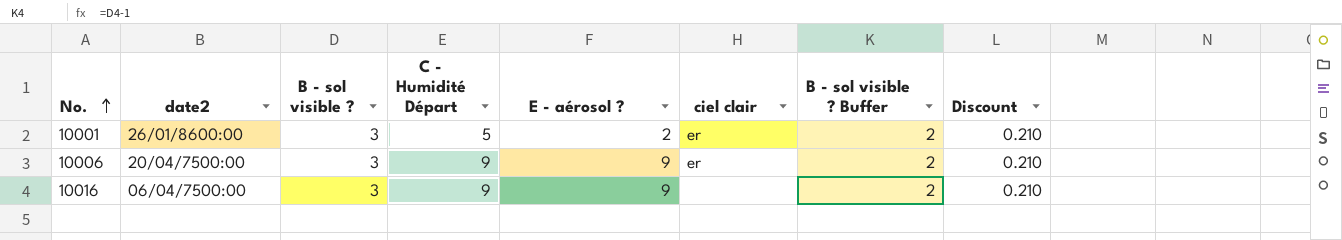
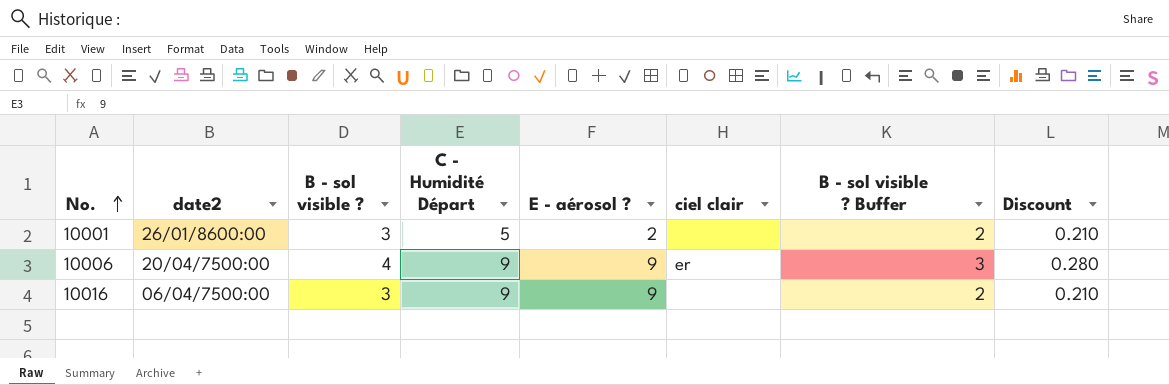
10001 | ciel clair: er -> none
10006 | B - sol visible ?: 3 -> 4
10006 | B - sol visible ? Buffer: 2 -> 3
10006 | Discount: 0.210 -> 0.280

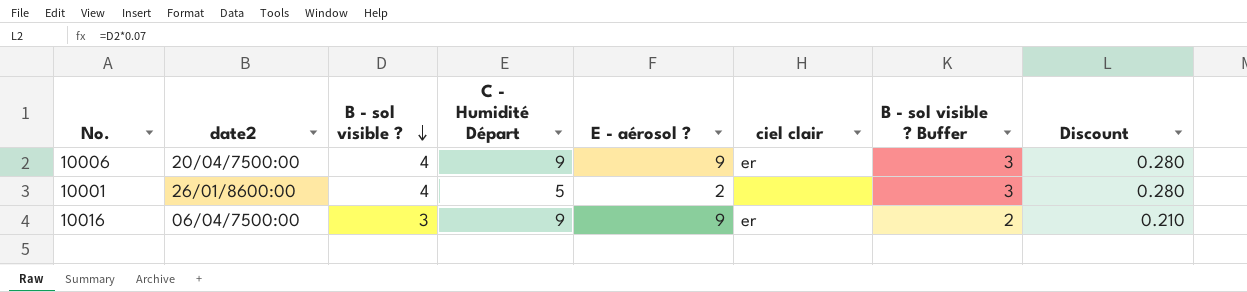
row order: No. ascending -> B - sol visible ? descending
10001 | B - sol visible ?: 3 -> 4
10001 | B - sol visible ? Buffer: 2 -> 3
10001 | Discount: 0.210 -> 0.280
10016 | ciel clair: none -> er

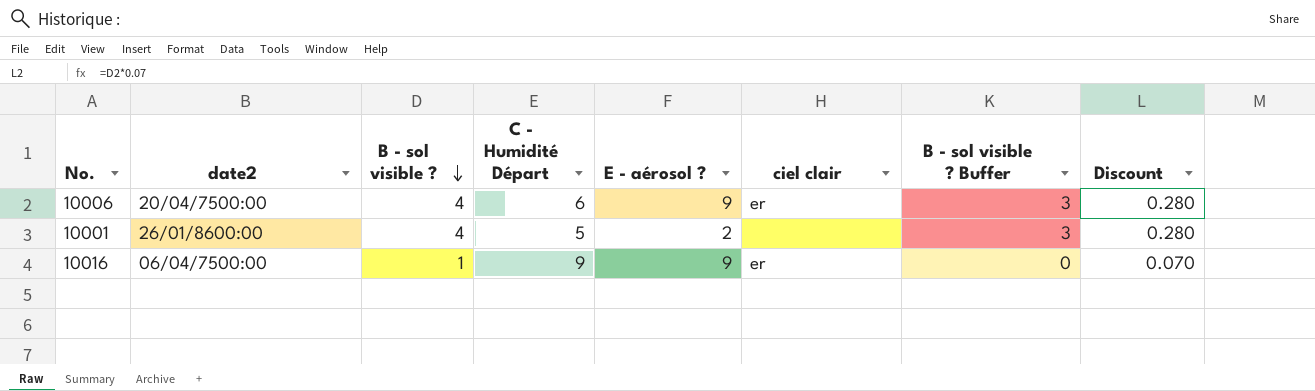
10006 | C - Humidité Départ: 9 -> 6
10016 | B - sol visible ?: 3 -> 1
10016 | B - sol visible ? Buffer: 2 -> 0
10016 | Discount: 0.210 -> 0.070

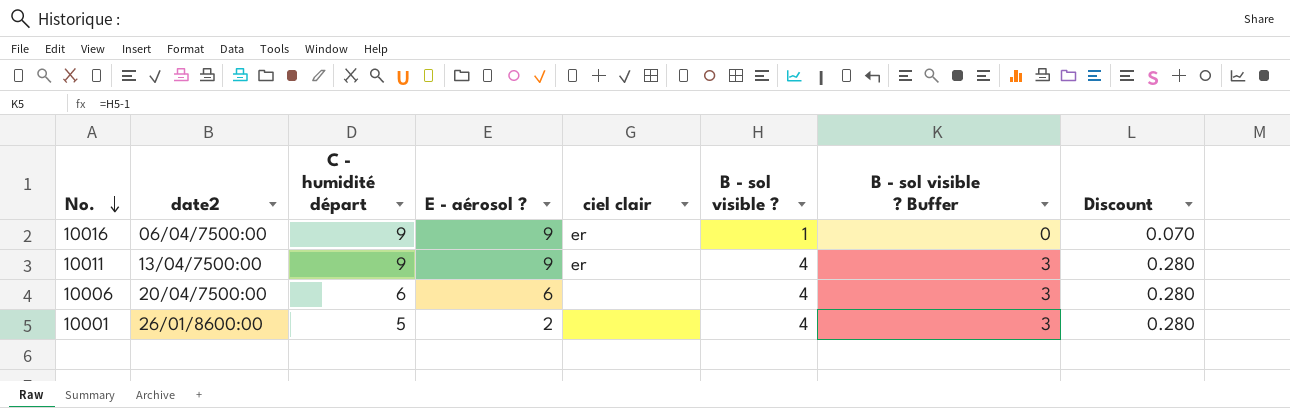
row order: B - sol visible ? descending -> No. descending
column name: C - Humidité Départ -> C - humidité départ
column B - sol visible ? | position: 3 -> 6
row 10011: none -> 13/04/7500:00 | 9 | 9 | er | 4 | 3 | 0.280
10006 | E - aérosol ?: 9 -> 6
10006 | ciel clair: er -> none

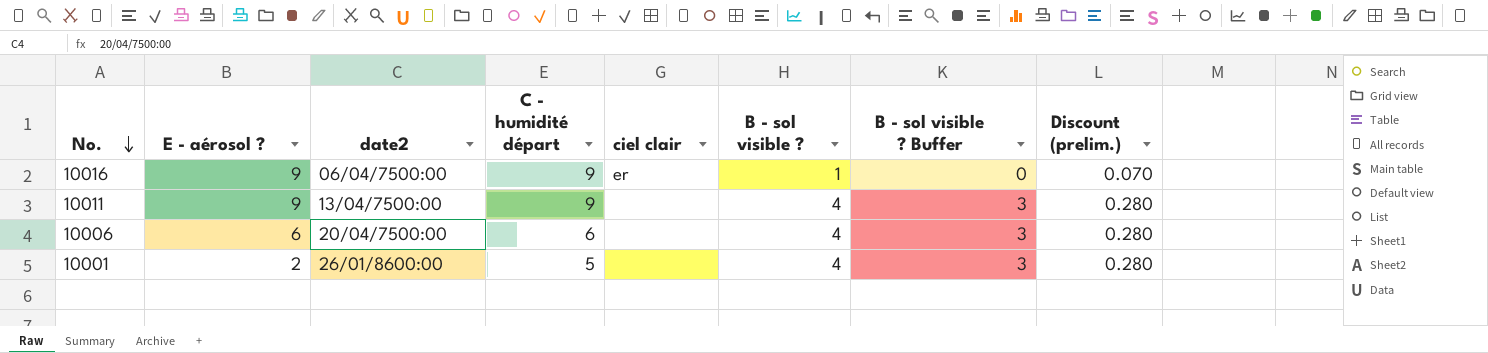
column E - aérosol ? | position: 4 -> 2
column name: Discount -> Discount (prelim.)
10011 | ciel clair: er -> none

